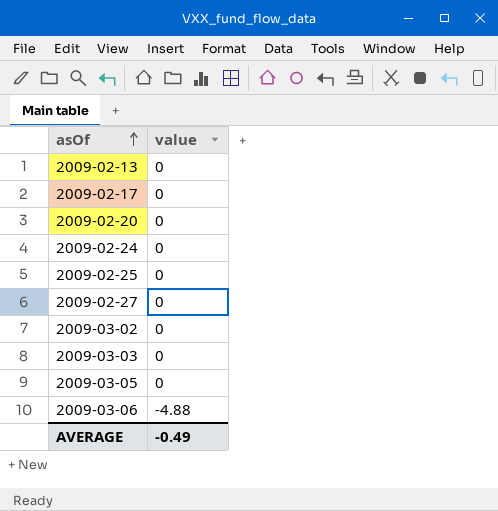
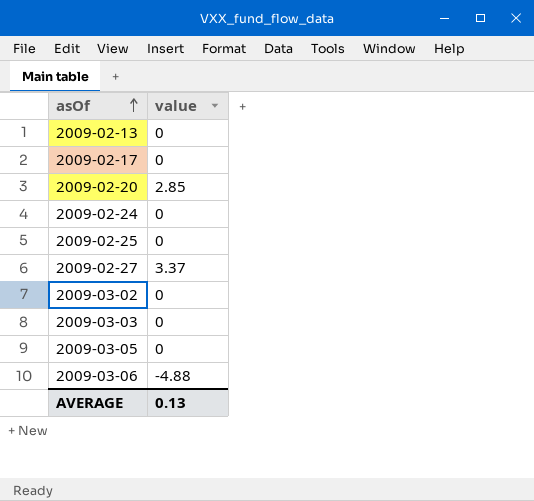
2009-02-20 | value: 0 -> 2.85
2009-02-27 | value: 0 -> 3.37
AVERAGE | value: -0.49 -> 0.13

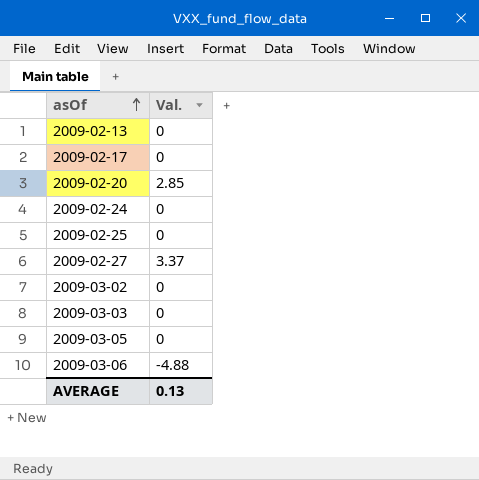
column name: value -> Val.

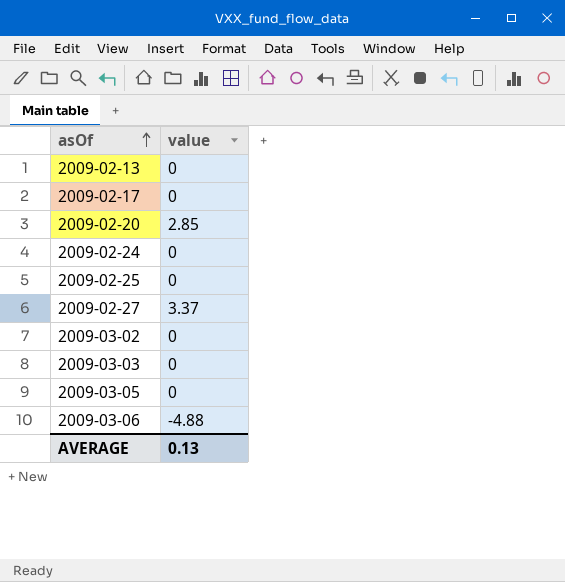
column name: Val. -> value

